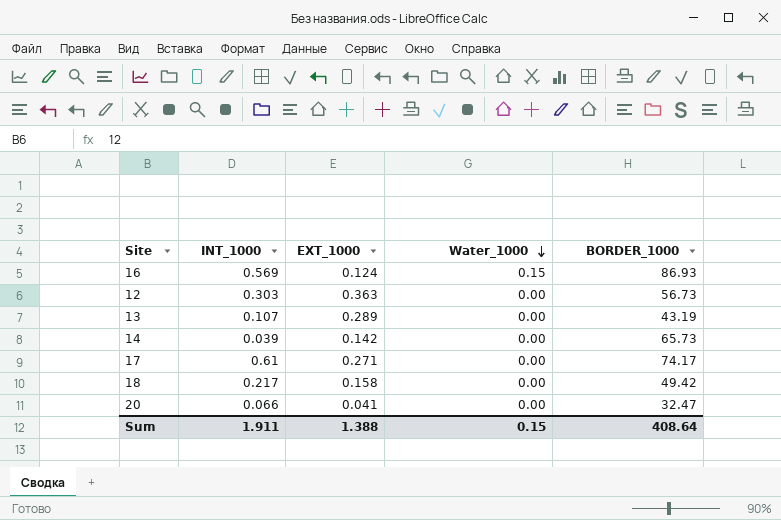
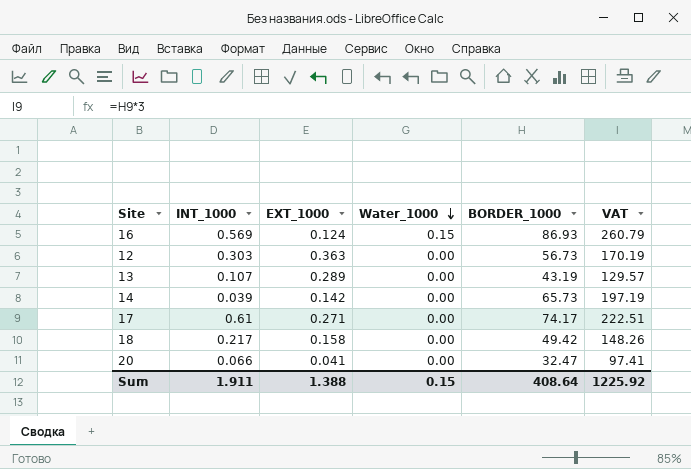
column VAT | formula: none -> [BORDER_1000] * 3

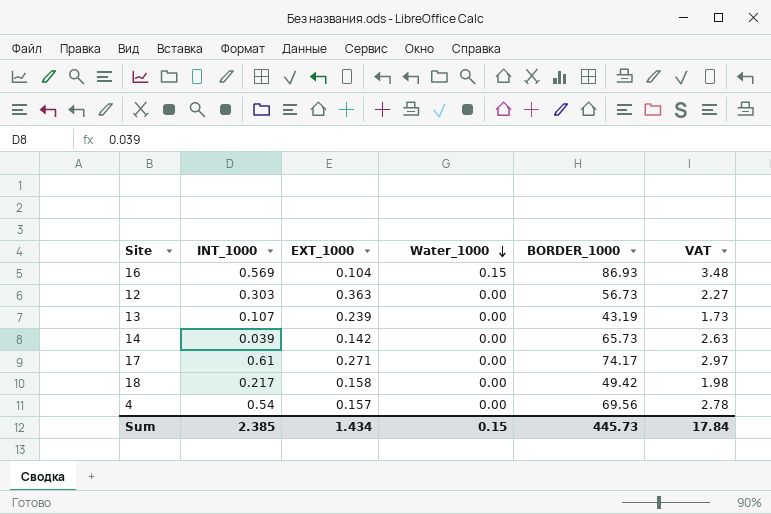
column VAT | formula: [BORDER_1000] * 3 -> [BORDER_1000] * 0.04
row 20: 0.066 | 0.041 | 0.00 | 32.47 | 97.41 -> none
16 | EXT_1000: 0.124 -> 0.104
13 | EXT_1000: 0.289 -> 0.239
row 4: none -> 0.54 | 0.157 | 0.00 | 69.56 | 2.78
Sum | INT_1000: 1.911 -> 2.385
Sum | EXT_1000: 1.388 -> 1.434
Sum | BORDER_1000: 408.64 -> 445.73
Sum | VAT: 1225.92 -> 17.84

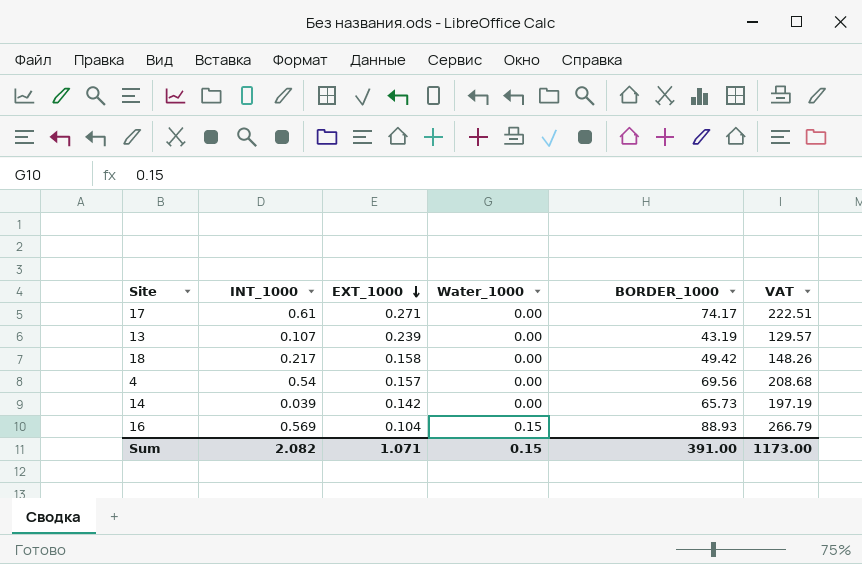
row order: Water_1000 descending -> EXT_1000 descending
column VAT | formula: [BORDER_1000] * 0.04 -> [BORDER_1000] * 3
row 12: 0.303 | 0.363 | 0.00 | 56.73 | 2.27 -> none
16 | BORDER_1000: 86.93 -> 88.93
Sum | INT_1000: 2.385 -> 2.082
Sum | EXT_1000: 1.434 -> 1.071
Sum | BORDER_1000: 445.73 -> 391.00
Sum | VAT: 17.84 -> 1173.00

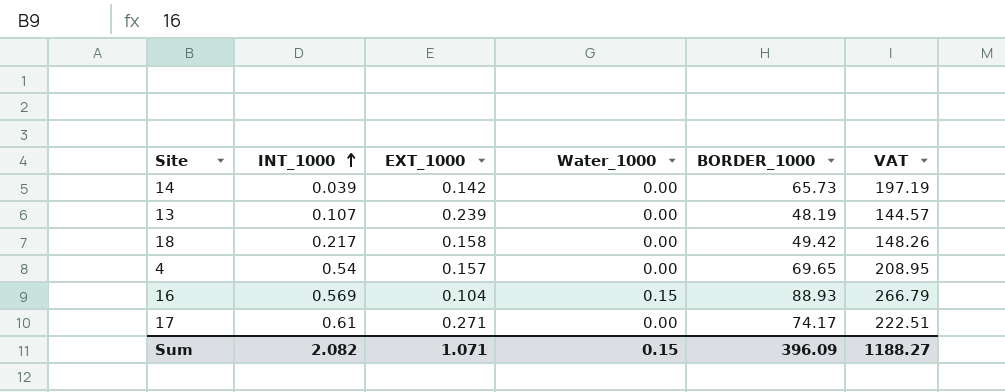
row order: EXT_1000 descending -> INT_1000 ascending
13 | BORDER_1000: 43.19 -> 48.19
13 | VAT: 129.57 -> 144.57
4 | BORDER_1000: 69.56 -> 69.65
4 | VAT: 208.68 -> 208.95
Sum | BORDER_1000: 391.00 -> 396.09
Sum | VAT: 1173.00 -> 1188.27

